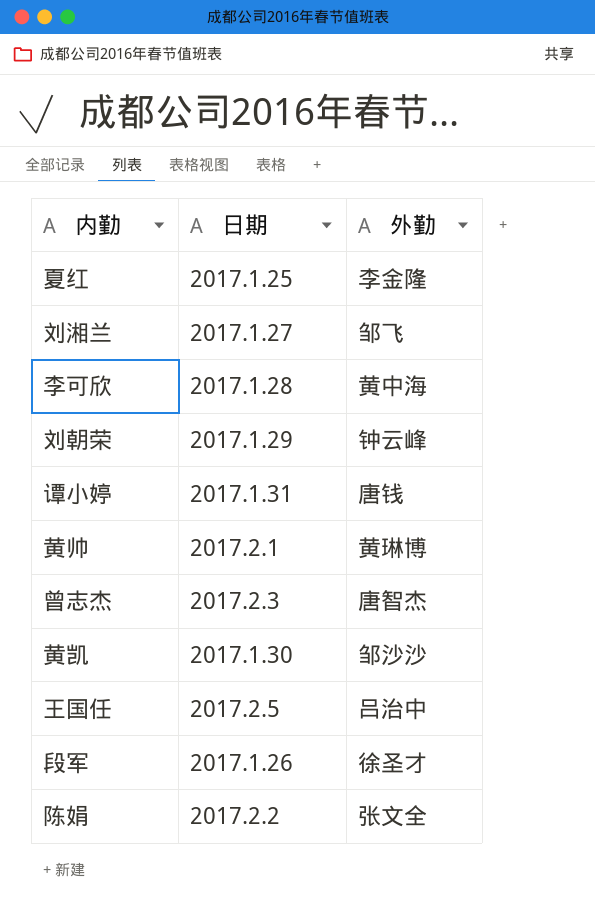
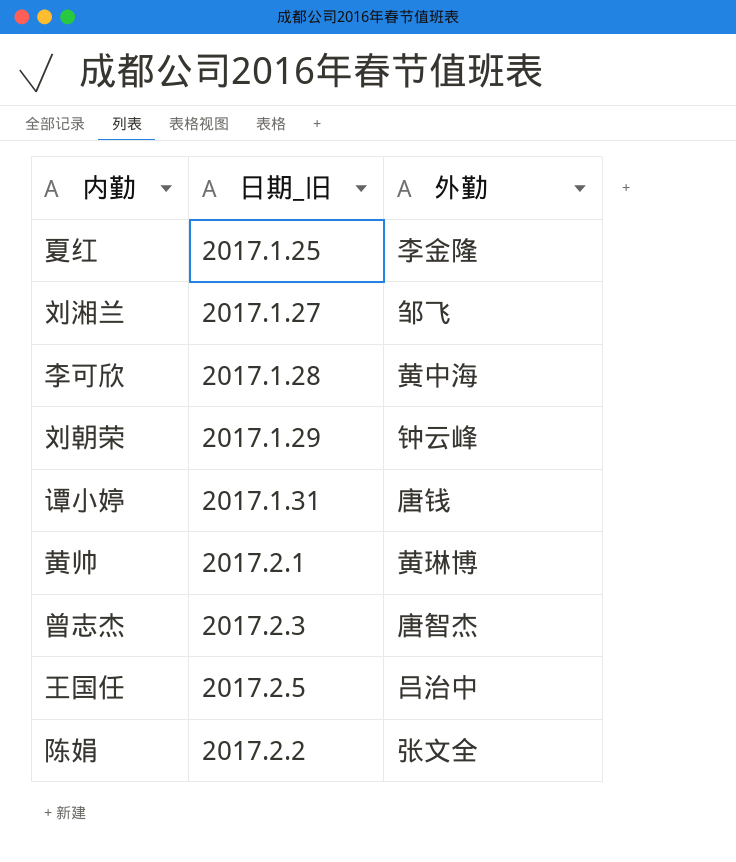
column name: 日期 -> 日期_旧
row 黄凯: 2017.1.30 | 邹沙沙 -> none
row 段军: 2017.1.26 | 徐圣才 -> none

